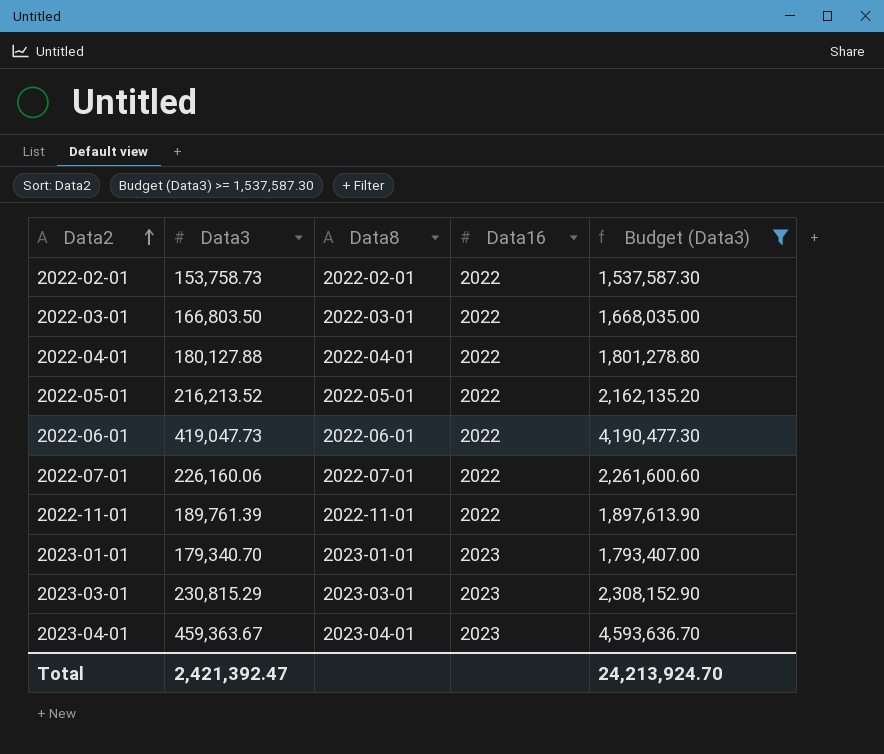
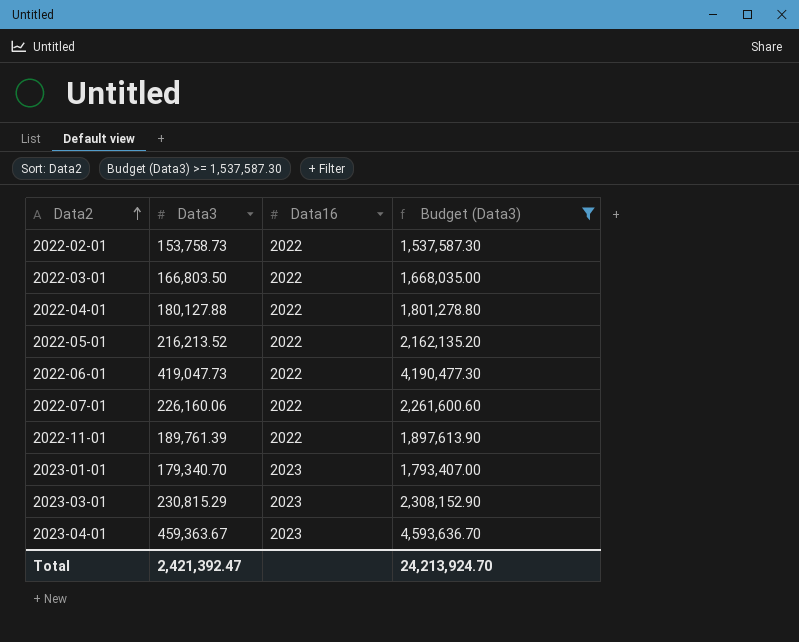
column Data8 | position: 3 -> none

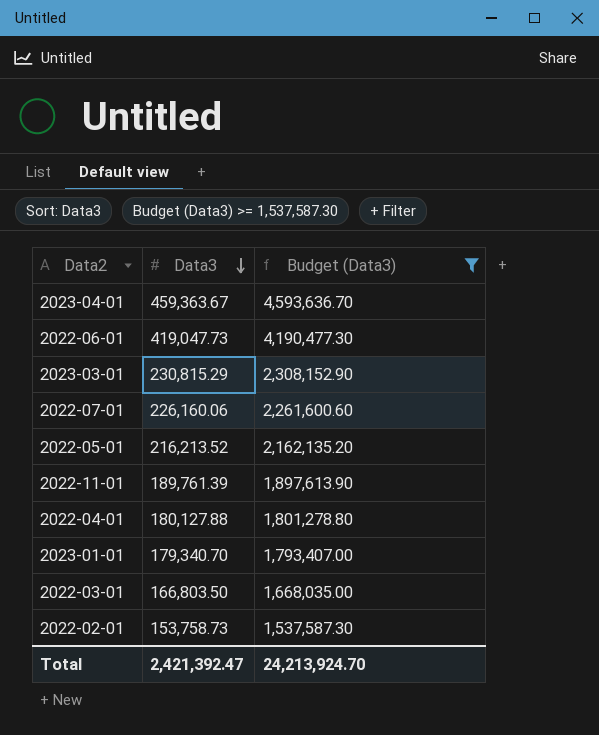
row order: Data2 ascending -> Data3 descending
column Data16 | position: 3 -> none

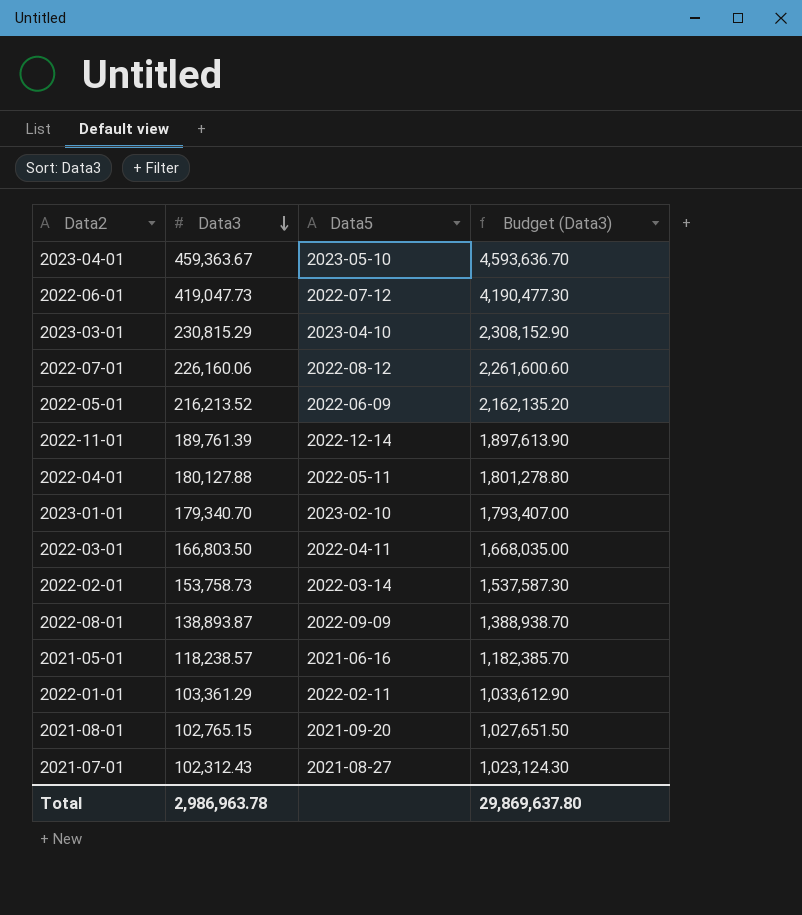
filter: Budget (Data3) >= 1,537,587.30 -> none
column Data5 | position: none -> 3
Total | Data3: 2,421,392.47 -> 2,986,963.78
Total | Budget (Data3): 24,213,924.70 -> 29,869,637.80

